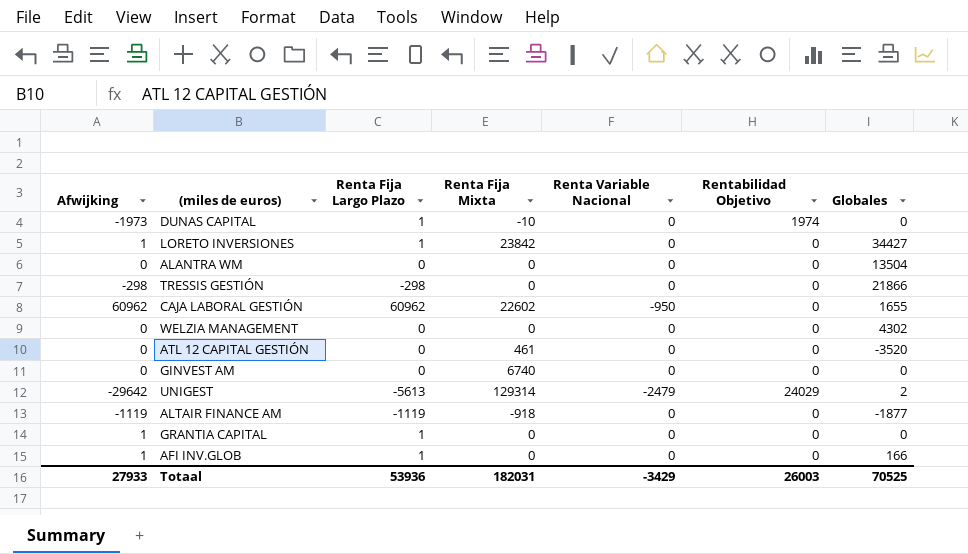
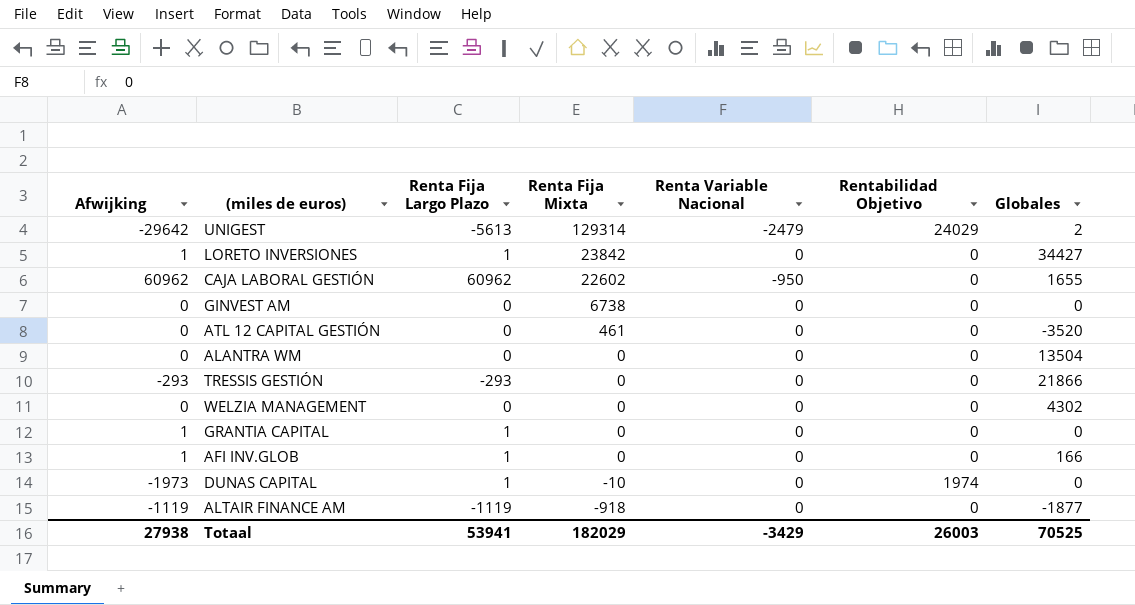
row order: none -> Renta Fija Mixta descending
GINVEST AM | Renta Fija Mixta: 6740 -> 6738
TRESSIS GESTIÓN | Afwijking: -298 -> -293
TRESSIS GESTIÓN | Renta Fija Largo Plazo: -298 -> -293
Totaal | Afwijking: 27933 -> 27938
Totaal | Renta Fija Largo Plazo: 53936 -> 53941
Totaal | Renta Fija Mixta: 182031 -> 182029

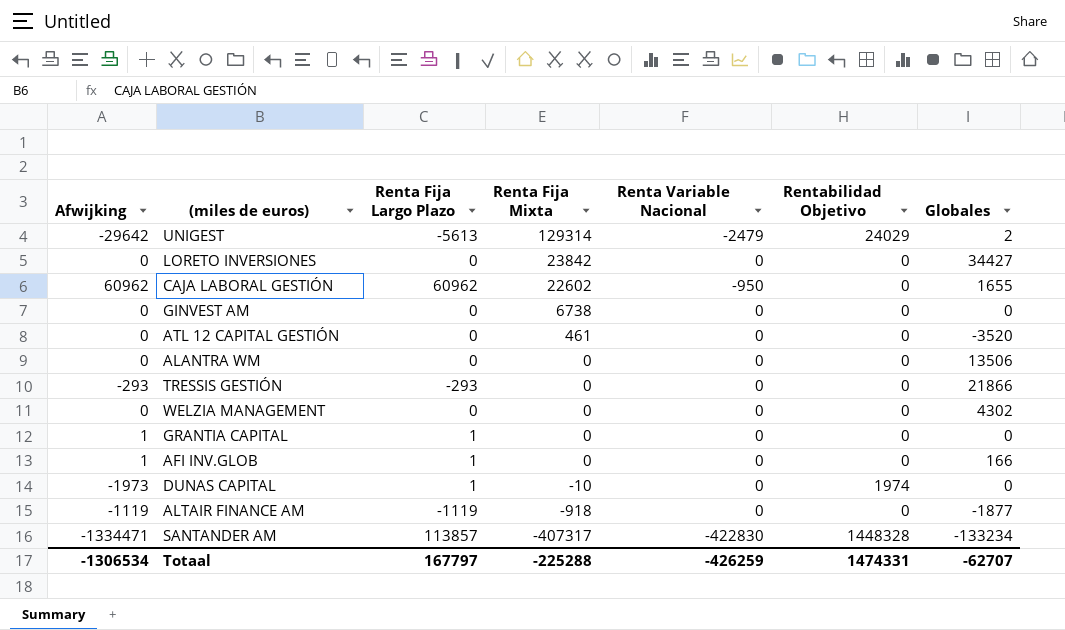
LORETO INVERSIONES | Afwijking: 1 -> 0
LORETO INVERSIONES | Renta Fija Largo Plazo: 1 -> 0
ALANTRA WM | Globales: 13504 -> 13506
row SANTANDER AM: none -> -1334471 | 113857 | -407317 | -422830 | 1448328 | -133234
Totaal | Afwijking: 27938 -> -1306534
Totaal | Renta Fija Largo Plazo: 53941 -> 167797
Totaal | Renta Fija Mixta: 182029 -> -225288
Totaal | Renta Variable Nacional: -3429 -> -426259
Totaal | Rentabilidad Objetivo: 26003 -> 1474331
Totaal | Globales: 70525 -> -62707

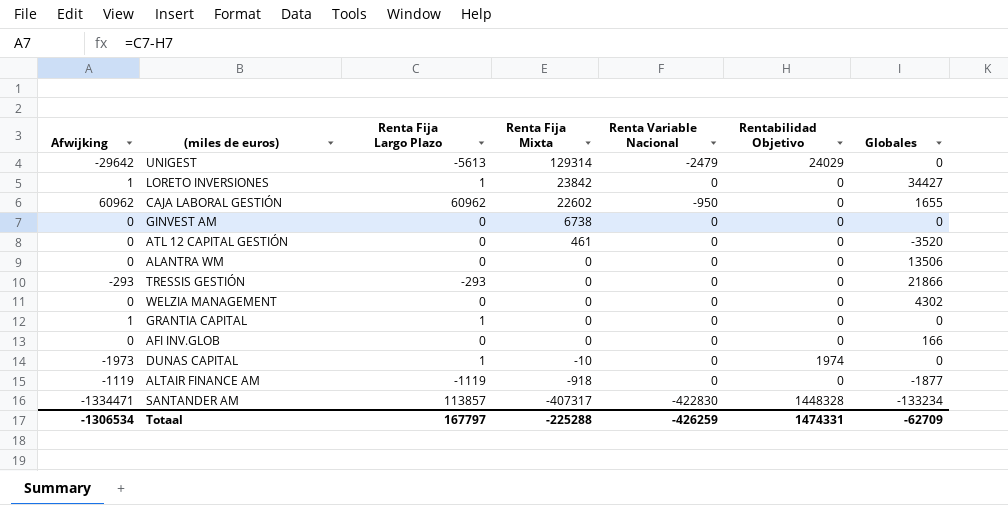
UNIGEST | Globales: 2 -> 0
LORETO INVERSIONES | Afwijking: 0 -> 1
LORETO INVERSIONES | Renta Fija Largo Plazo: 0 -> 1
AFI INV.GLOB | Afwijking: 1 -> 0
AFI INV.GLOB | Renta Fija Largo Plazo: 1 -> 0
Totaal | Globales: -62707 -> -62709

